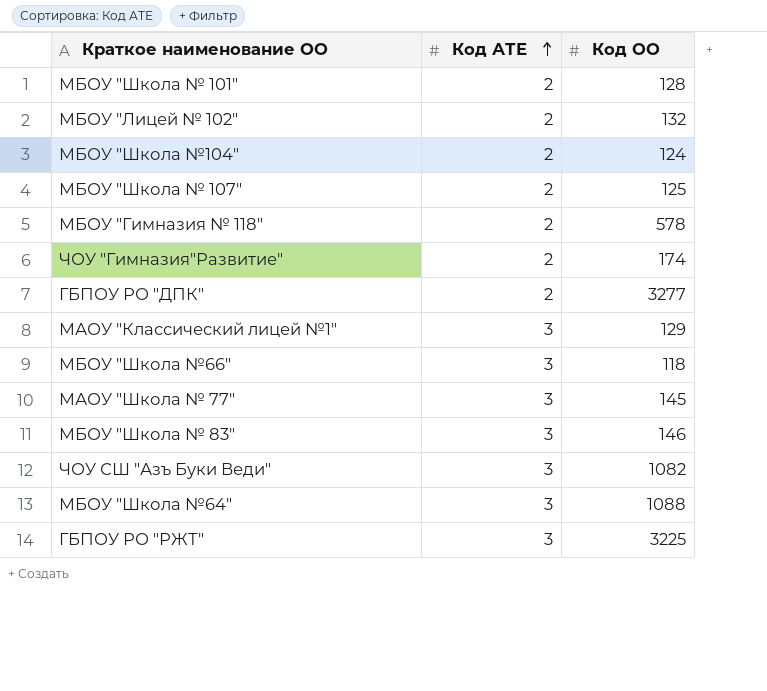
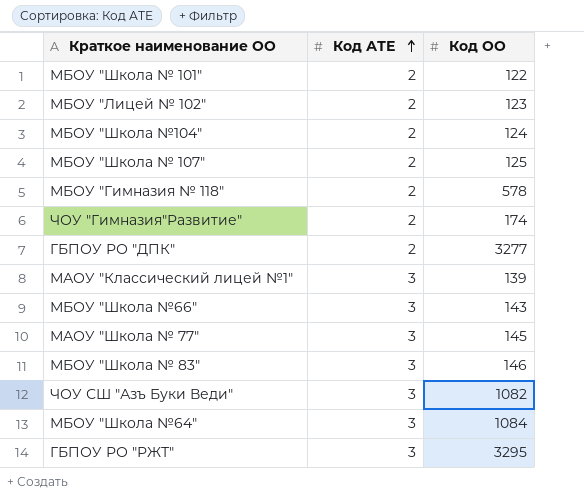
МБОУ "Школа № 101" | Код ОО: 128 -> 122
МБОУ "Лицей № 102" | Код ОО: 132 -> 123
МАОУ "Классический лицей №1" | Код ОО: 129 -> 139
МБОУ "Школа №66" | Код ОО: 118 -> 143
МБОУ "Школа №64" | Код ОО: 1088 -> 1084
ГБПОУ РО "РЖТ" | Код ОО: 3225 -> 3295

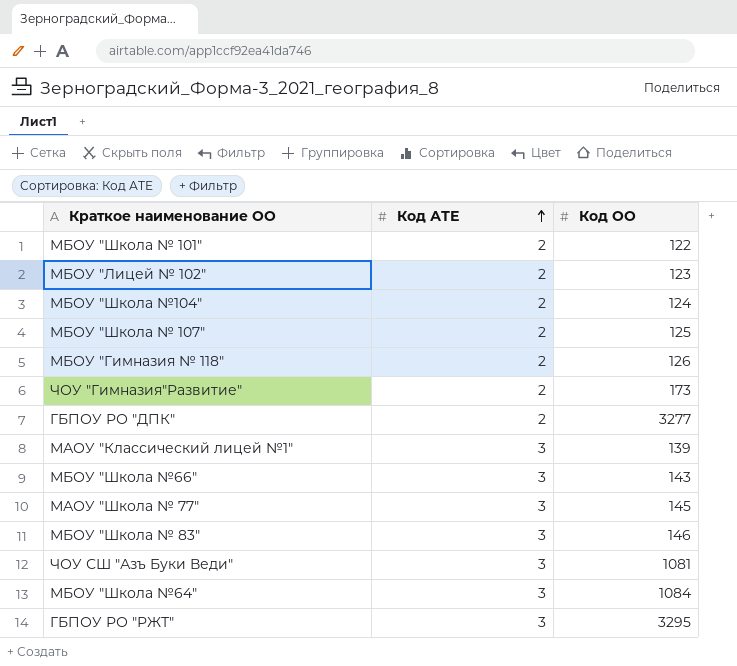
МБОУ "Гимназия № 118" | Код ОО: 578 -> 126
ЧОУ "Гимназия"Развитие" | Код ОО: 174 -> 173
ЧОУ СШ "Азъ Буки Веди" | Код ОО: 1082 -> 1081

